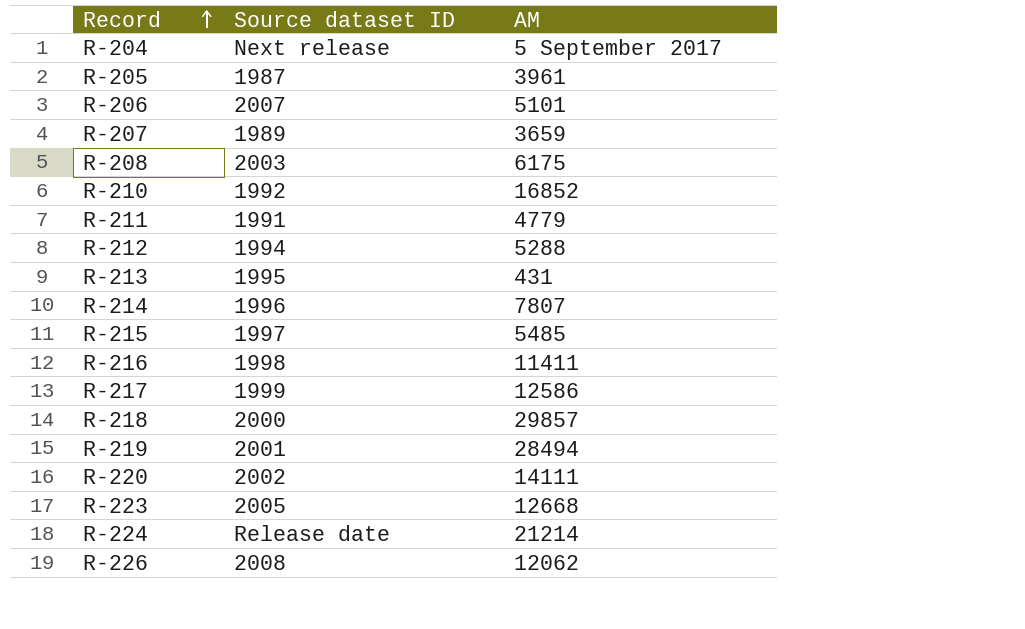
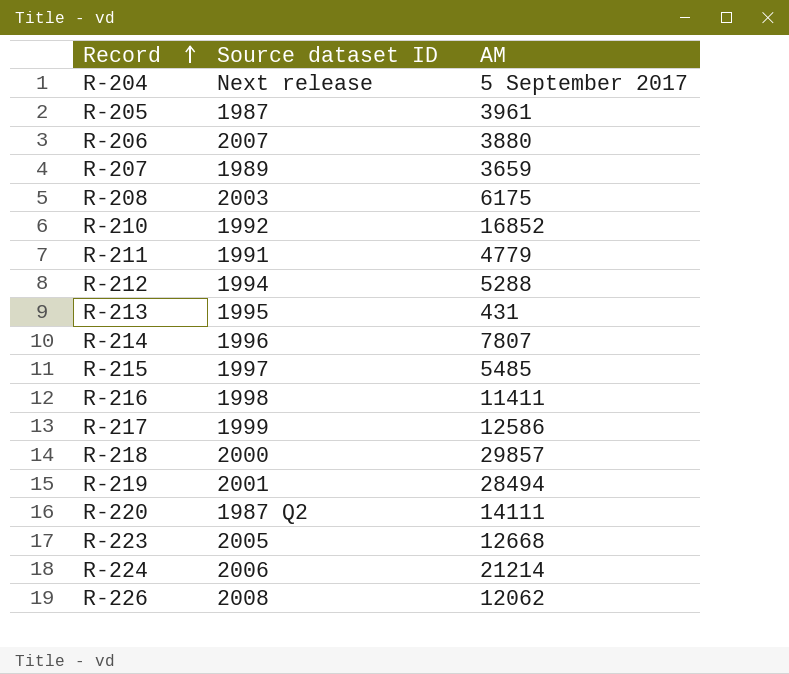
R-206 | AM: 5101 -> 3880
R-220 | Source dataset ID: 2002 -> 1987 Q2
R-224 | Source dataset ID: Release date -> 2006

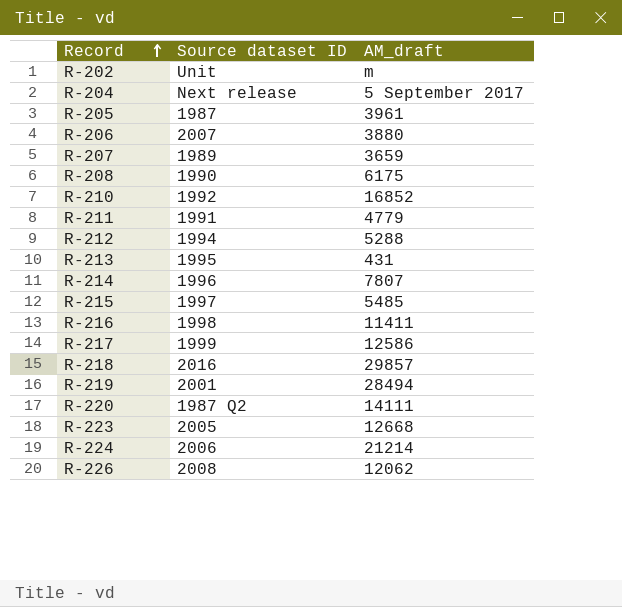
column name: AM -> AM_draft
row R-202: none -> Unit | m
R-208 | Source dataset ID: 2003 -> 1990
R-218 | Source dataset ID: 2000 -> 2016

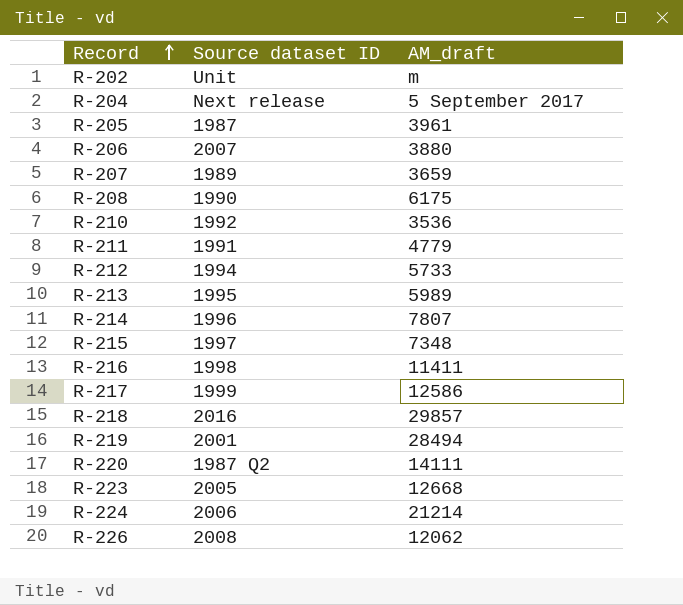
R-210 | AM_draft: 16852 -> 3536
R-212 | AM_draft: 5288 -> 5733
R-213 | AM_draft: 431 -> 5989
R-215 | AM_draft: 5485 -> 7348

